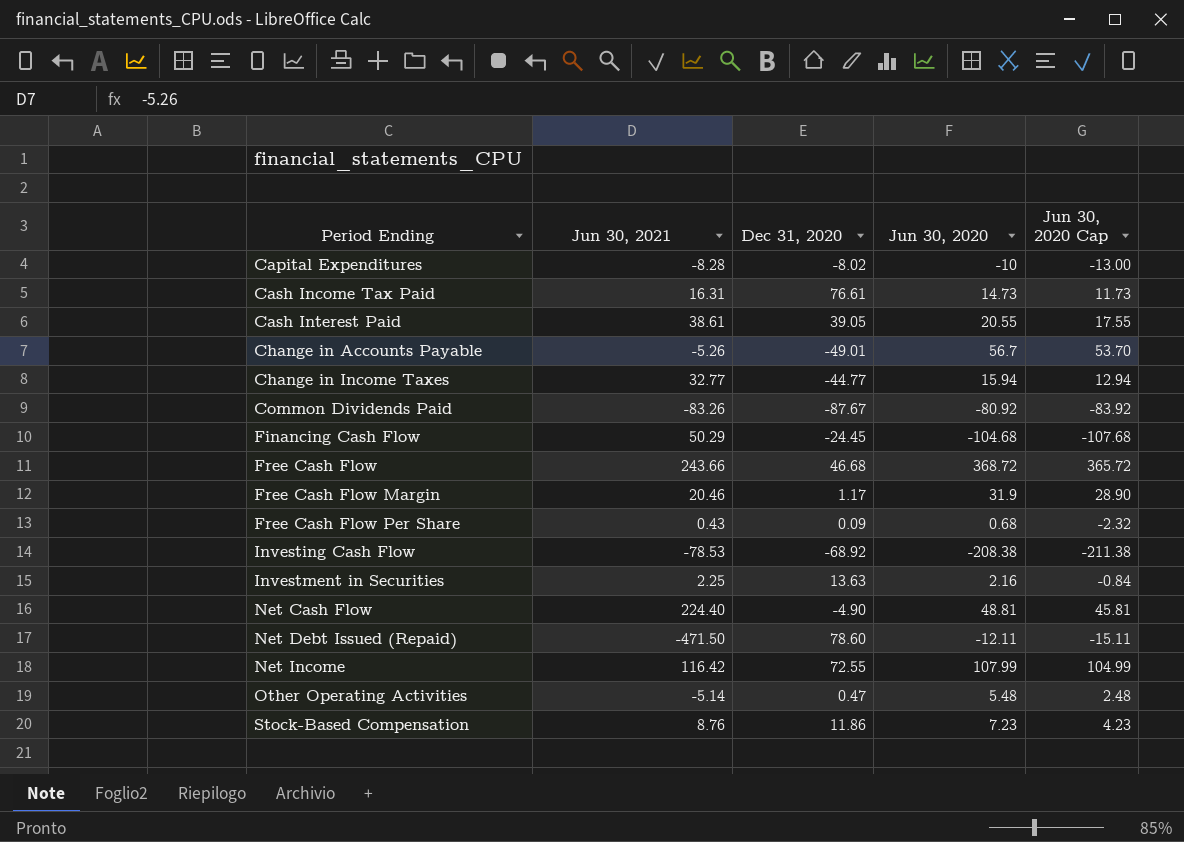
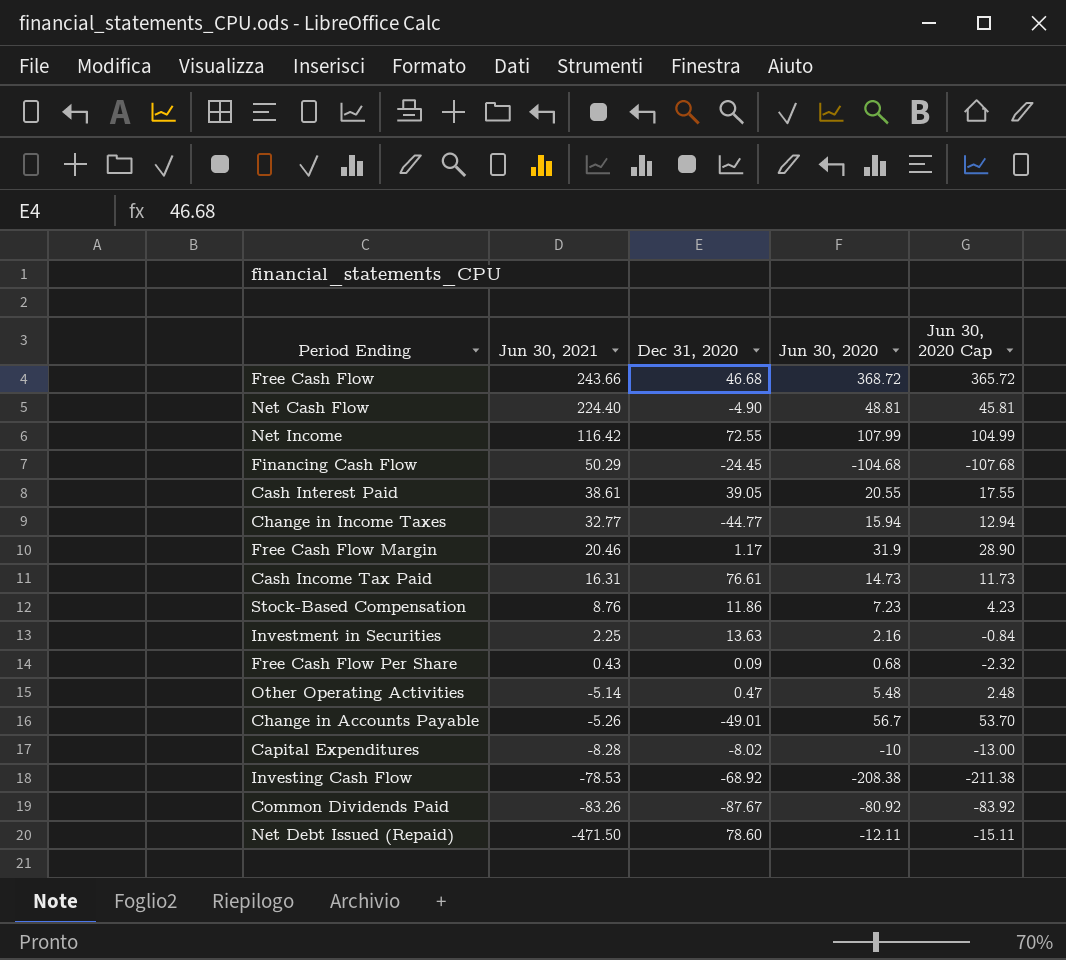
row order: Period Ending ascending -> Jun 30, 2021 descending

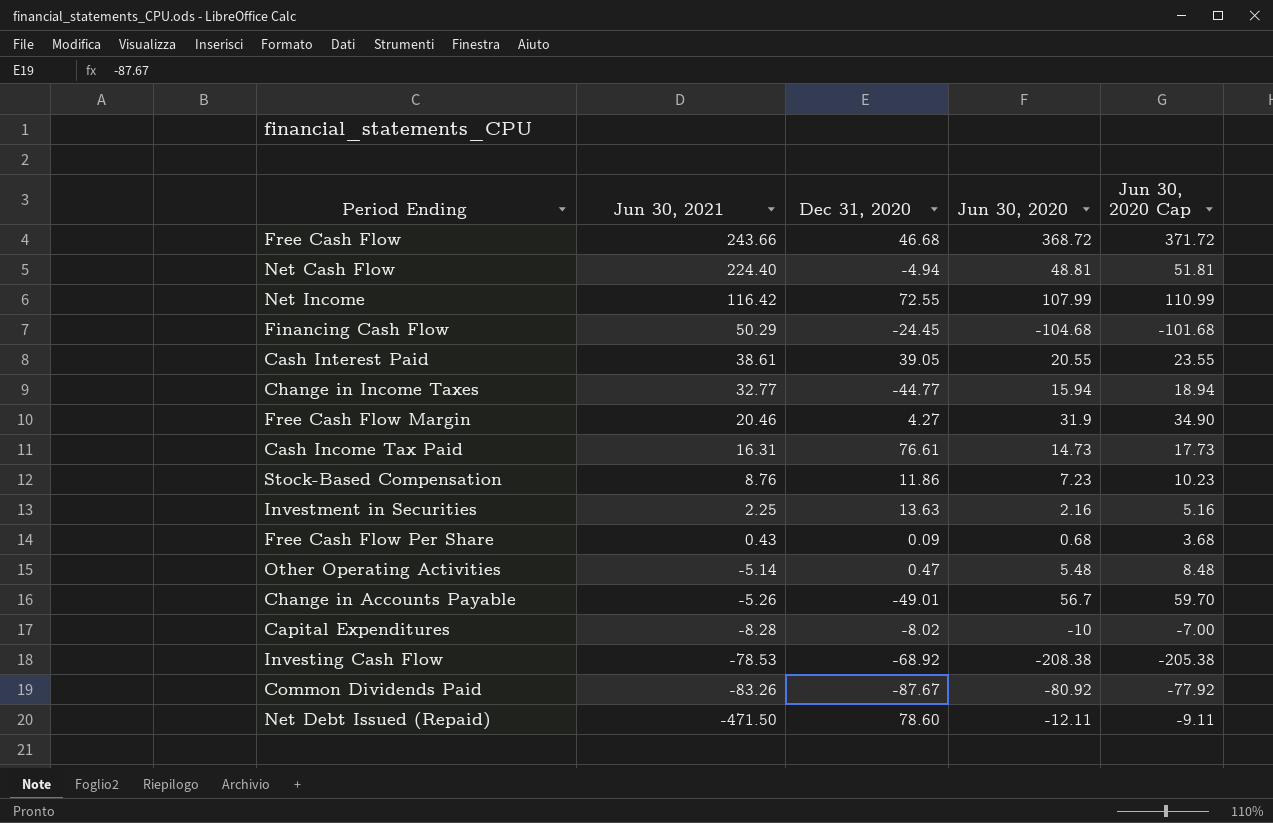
column Jun 30, 2020 Cap | formula: [Jun 30, 2020] - 3 -> [Jun 30, 2020] + 3
Net Cash Flow | Dec 31, 2020: -4.90 -> -4.94
Free Cash Flow Margin | Dec 31, 2020: 1.17 -> 4.27

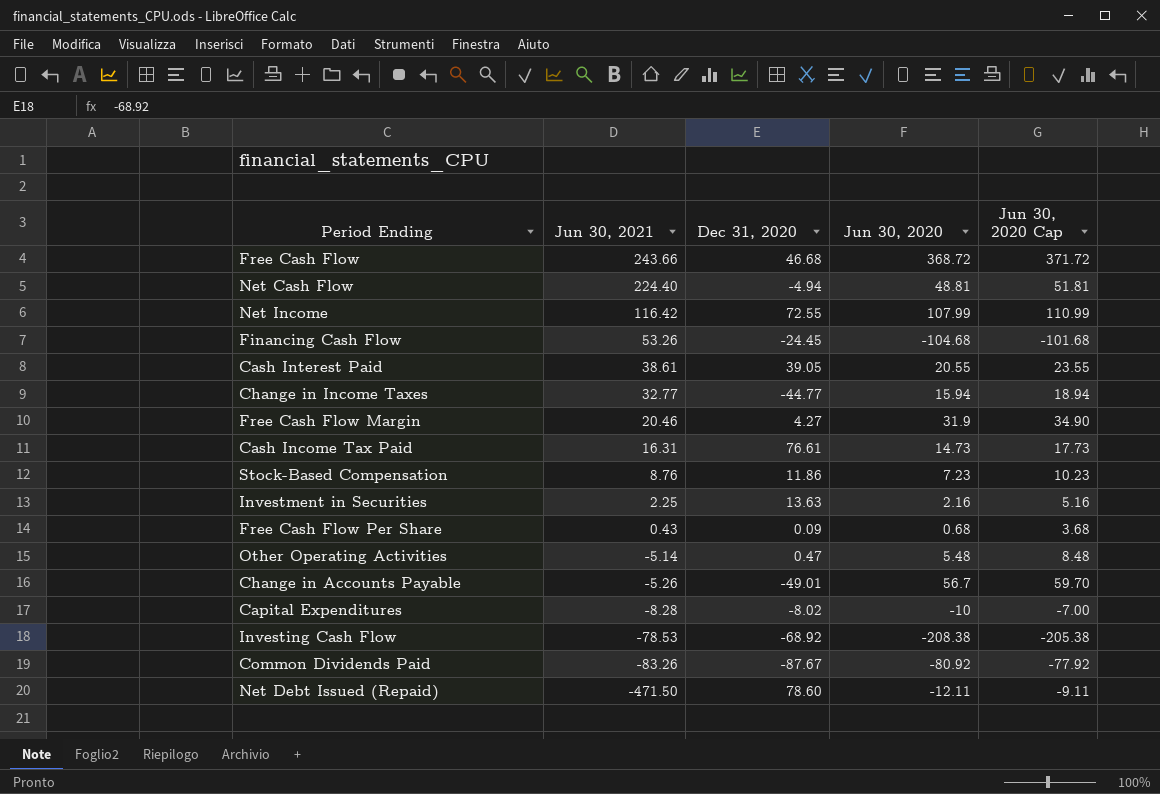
Financing Cash Flow | Jun 30, 2021: 50.29 -> 53.26

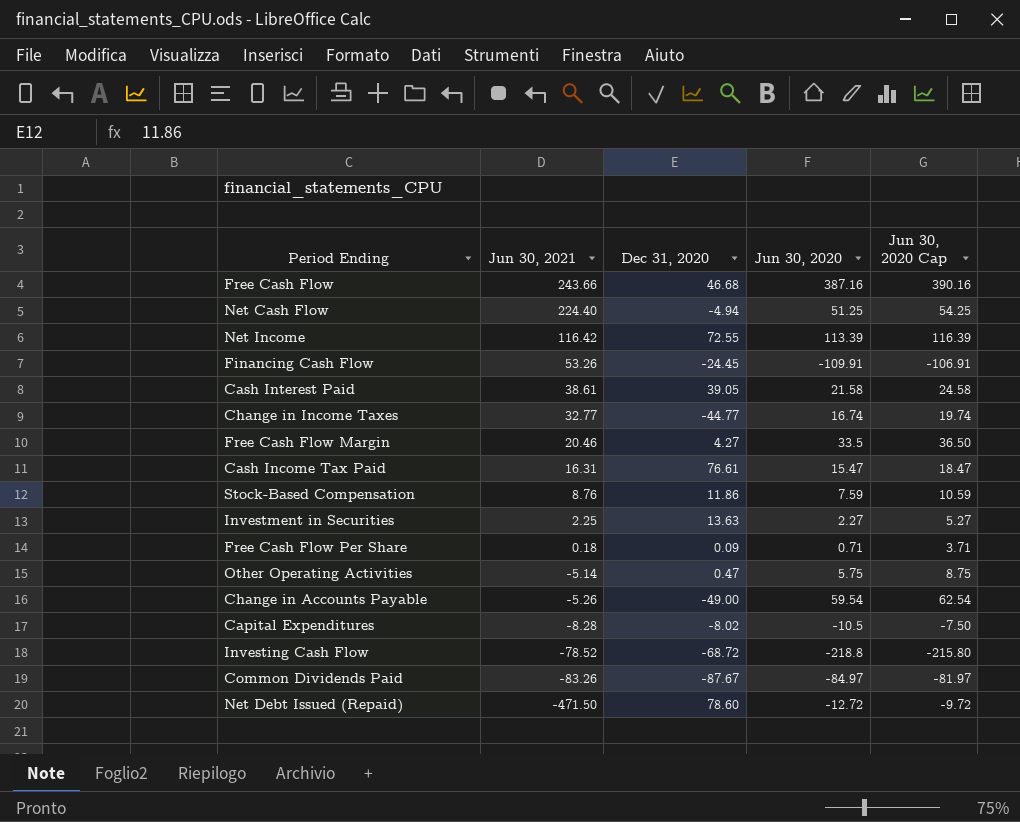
Free Cash Flow | Jun 30, 2020: 368.72 -> 387.16
Free Cash Flow | Jun 30, 2020 Cap: 371.72 -> 390.16
Net Cash Flow | Jun 30, 2020: 48.81 -> 51.25
Net Cash Flow | Jun 30, 2020 Cap: 51.81 -> 54.25
Net Income | Jun 30, 2020: 107.99 -> 113.39
Net Income | Jun 30, 2020 Cap: 110.99 -> 116.39
Financing Cash Flow | Jun 30, 2020: -104.68 -> -109.91
Financing Cash Flow | Jun 30, 2020 Cap: -101.68 -> -106.91
Cash Interest Paid | Jun 30, 2020: 20.55 -> 21.58
Cash Interest Paid | Jun 30, 2020 Cap: 23.55 -> 24.58
Change in Income Taxes | Jun 30, 2020: 15.94 -> 16.74
Change in Income Taxes | Jun 30, 2020 Cap: 18.94 -> 19.74
Free Cash Flow Margin | Jun 30, 2020: 31.9 -> 33.5
Free Cash Flow Margin | Jun 30, 2020 Cap: 34.90 -> 36.50
Cash Income Tax Paid | Jun 30, 2020: 14.73 -> 15.47
Cash Income Tax Paid | Jun 30, 2020 Cap: 17.73 -> 18.47
Stock-Based Compensation | Jun 30, 2020: 7.23 -> 7.59
Stock-Based Compensation | Jun 30, 2020 Cap: 10.23 -> 10.59
Investment in Securities | Jun 30, 2020: 2.16 -> 2.27
Investment in Securities | Jun 30, 2020 Cap: 5.16 -> 5.27
Free Cash Flow Per Share | Jun 30, 2021: 0.43 -> 0.18
Free Cash Flow Per Share | Jun 30, 2020: 0.68 -> 0.71
Free Cash Flow Per Share | Jun 30, 2020 Cap: 3.68 -> 3.71
Other Operating Activities | Jun 30, 2020: 5.48 -> 5.75
Other Operating Activities | Jun 30, 2020 Cap: 8.48 -> 8.75
Change in Accounts Payable | Dec 31, 2020: -49.01 -> -49.00
Change in Accounts Payable | Jun 30, 2020: 56.7 -> 59.54
Change in Accounts Payable | Jun 30, 2020 Cap: 59.70 -> 62.54
Capital Expenditures | Jun 30, 2020: -10 -> -10.5
Capital Expenditures | Jun 30, 2020 Cap: -7.00 -> -7.50
Investing Cash Flow | Jun 30, 2021: -78.53 -> -78.52
Investing Cash Flow | Dec 31, 2020: -68.92 -> -68.72
Investing Cash Flow | Jun 30, 2020: -208.38 -> -218.8
Investing Cash Flow | Jun 30, 2020 Cap: -205.38 -> -215.80
Common Dividends Paid | Jun 30, 2020: -80.92 -> -84.97
Common Dividends Paid | Jun 30, 2020 Cap: -77.92 -> -81.97
Net Debt Issued (Repaid) | Jun 30, 2020: -12.11 -> -12.72
Net Debt Issued (Repaid) | Jun 30, 2020 Cap: -9.11 -> -9.72

